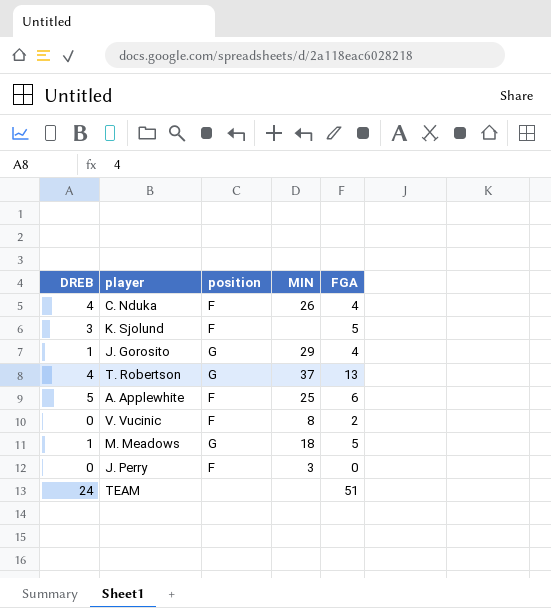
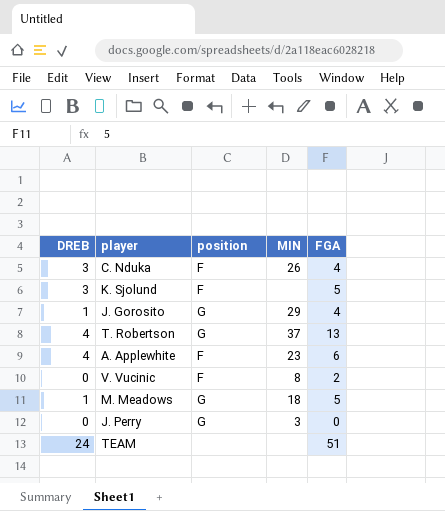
C. Nduka | DREB: 4 -> 3
A. Applewhite | DREB: 5 -> 4
A. Applewhite | MIN: 25 -> 23
J. Perry | position: F -> G

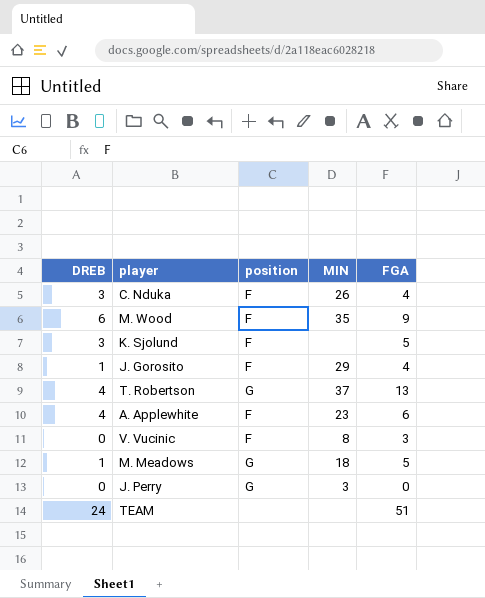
row M. Wood: none -> 6 | F | 35 | 9
J. Gorosito | position: G -> F
V. Vucinic | FGA: 2 -> 3

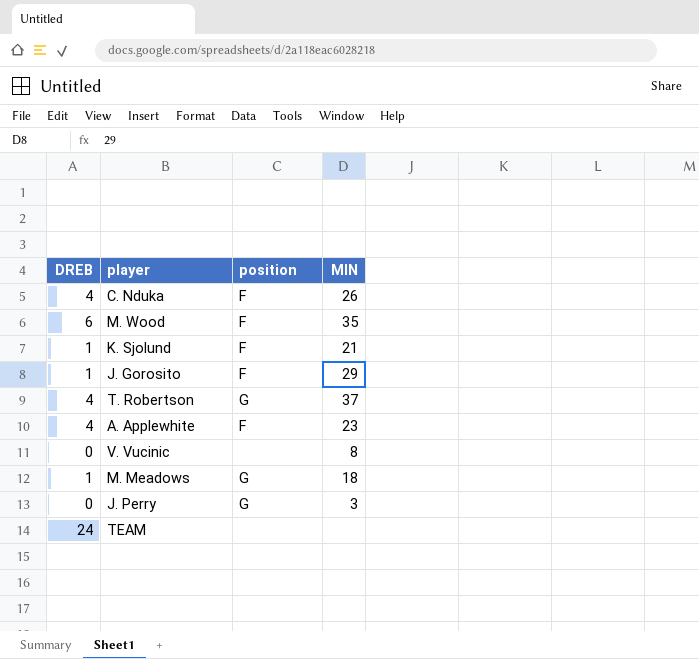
column FGA | position: 5 -> none
C. Nduka | DREB: 3 -> 4
K. Sjolund | DREB: 3 -> 1
K. Sjolund | MIN: none -> 21
V. Vucinic | position: F -> none

